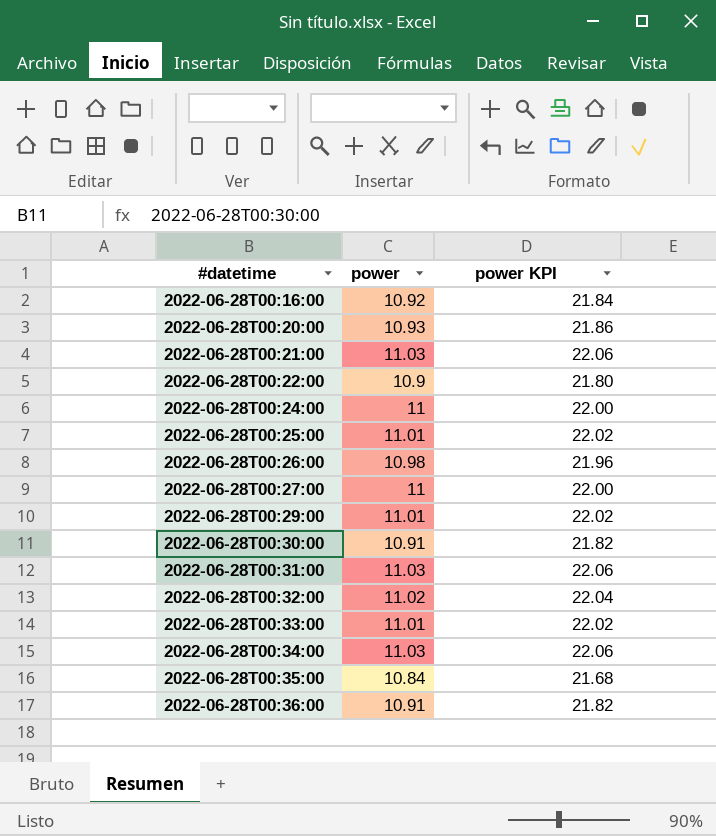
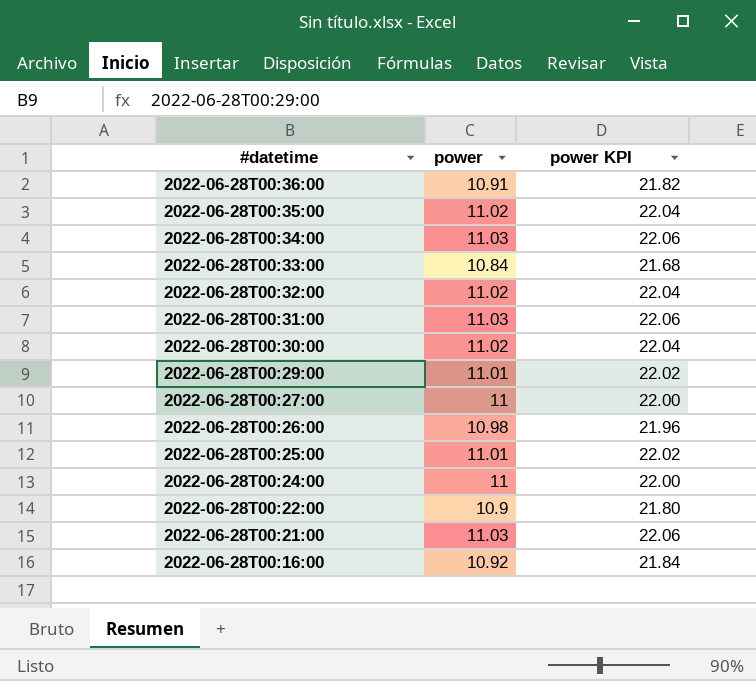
row order: #datetime ascending -> #datetime descending
row 2022-06-28T00:20:00: 10.93 | 21.86 -> none
2022-06-28T00:35:00 | power: 10.84 -> 11.02
2022-06-28T00:35:00 | power KPI: 21.68 -> 22.04
2022-06-28T00:33:00 | power: 11.01 -> 10.84
2022-06-28T00:33:00 | power KPI: 22.02 -> 21.68
2022-06-28T00:30:00 | power: 10.91 -> 11.02
2022-06-28T00:30:00 | power KPI: 21.82 -> 22.04

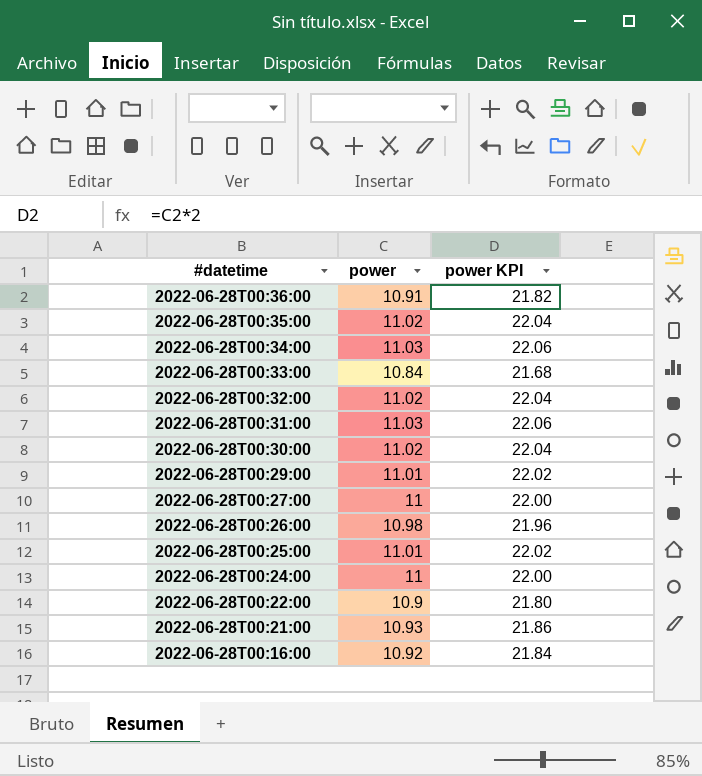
2022-06-28T00:21:00 | power: 11.03 -> 10.93
2022-06-28T00:21:00 | power KPI: 22.06 -> 21.86

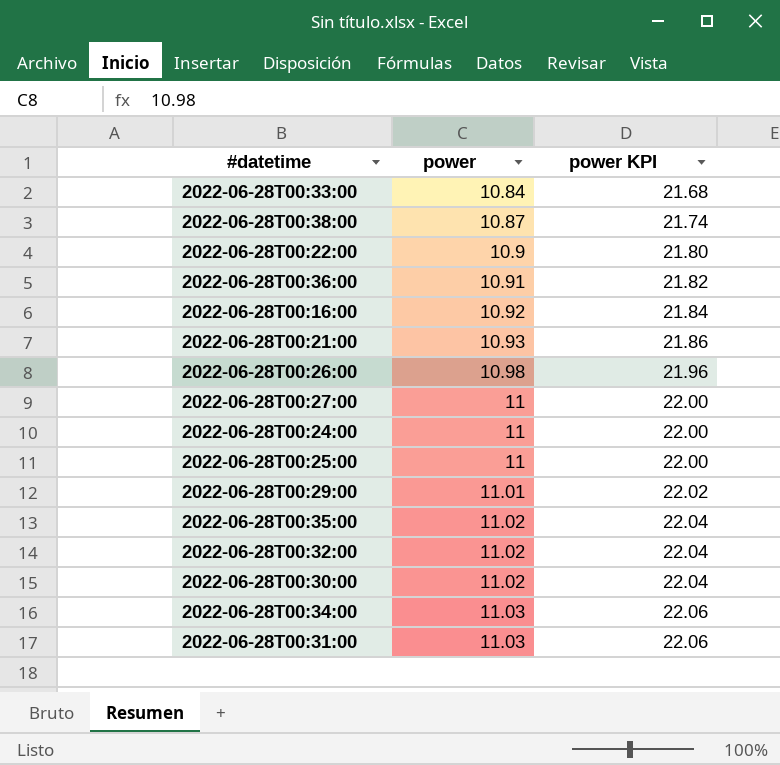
row order: #datetime descending -> power ascending
row 2022-06-28T00:38:00: none -> 10.87 | 21.74
2022-06-28T00:25:00 | power: 11.01 -> 11
2022-06-28T00:25:00 | power KPI: 22.02 -> 22.00

